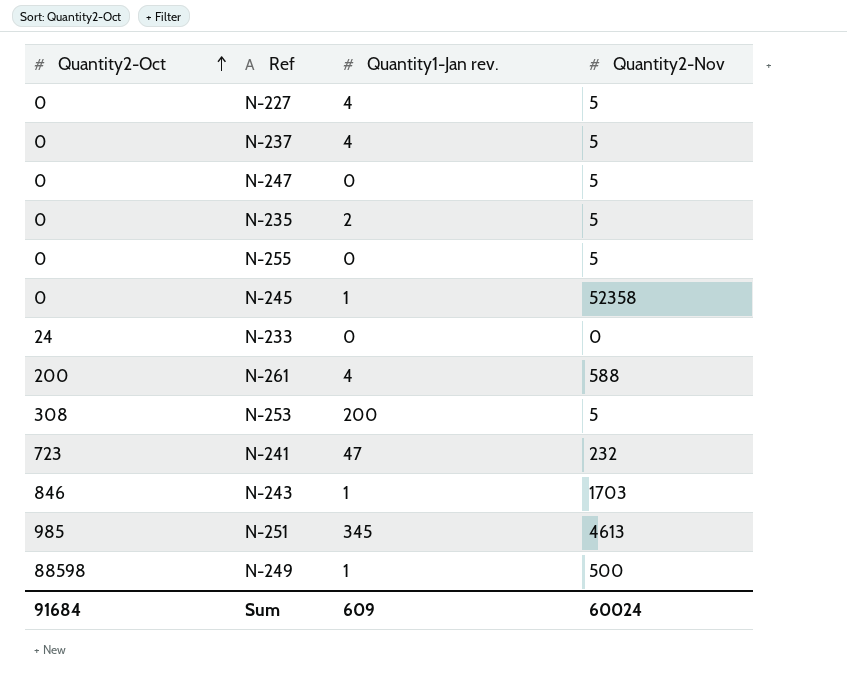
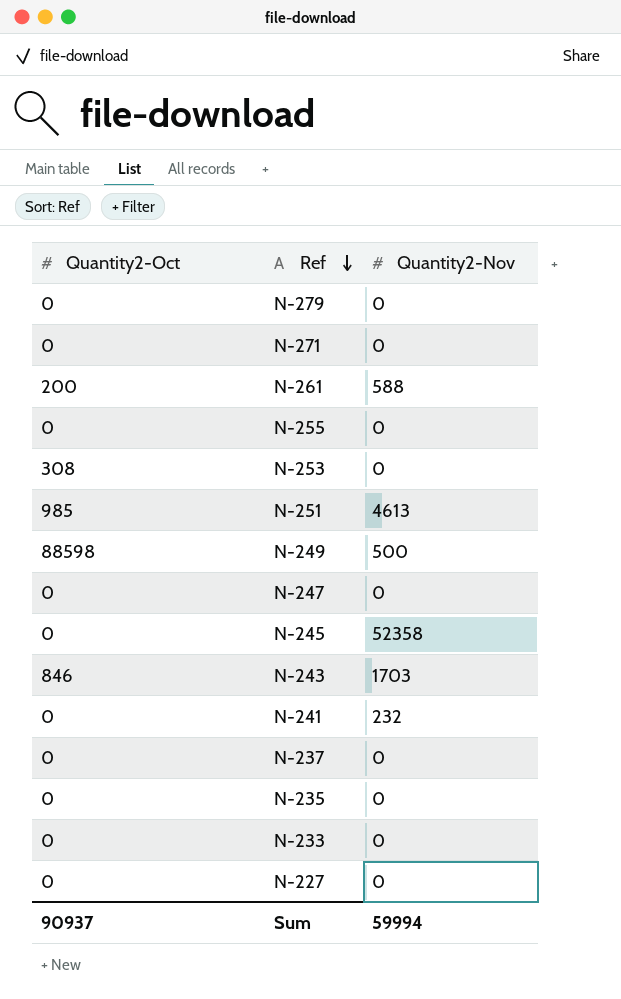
row order: Quantity2-Oct ascending -> Ref descending
column Quantity1-Jan rev. | position: 3 -> none
row N-279: none -> 0 | 0
row N-271: none -> 0 | 0
N-255 | Quantity2-Nov: 5 -> 0
N-253 | Quantity2-Nov: 5 -> 0
N-247 | Quantity2-Nov: 5 -> 0
N-241 | Quantity2-Oct: 723 -> 0
N-237 | Quantity2-Nov: 5 -> 0
N-235 | Quantity2-Nov: 5 -> 0
N-233 | Quantity2-Oct: 24 -> 0
N-227 | Quantity2-Nov: 5 -> 0
Sum | Quantity2-Oct: 91684 -> 90937
Sum | Quantity2-Nov: 60024 -> 59994

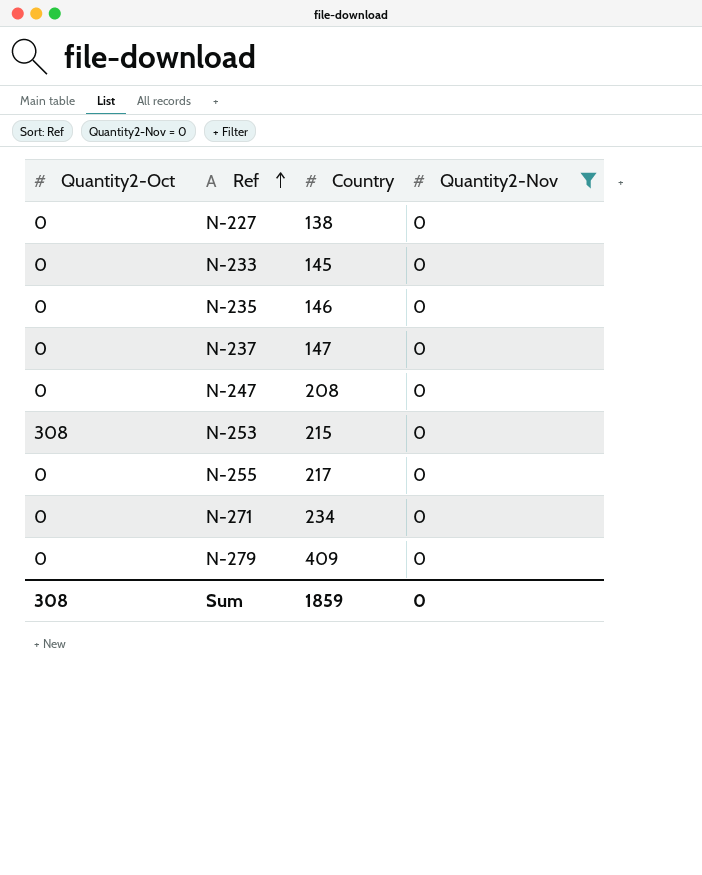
filter: none -> Quantity2-Nov = 0
row order: Ref descending -> Ref ascending
column Country | position: none -> 3
Sum | Quantity2-Oct: 90937 -> 308
Sum | Quantity2-Nov: 59994 -> 0

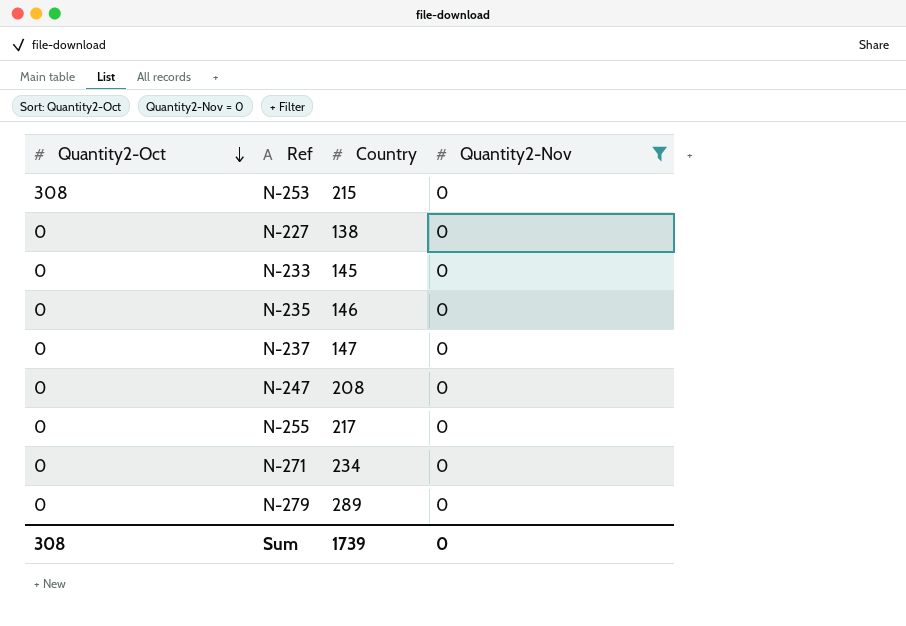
row order: Ref ascending -> Quantity2-Oct descending
N-279 | Country: 409 -> 289
Sum | Country: 1859 -> 1739

